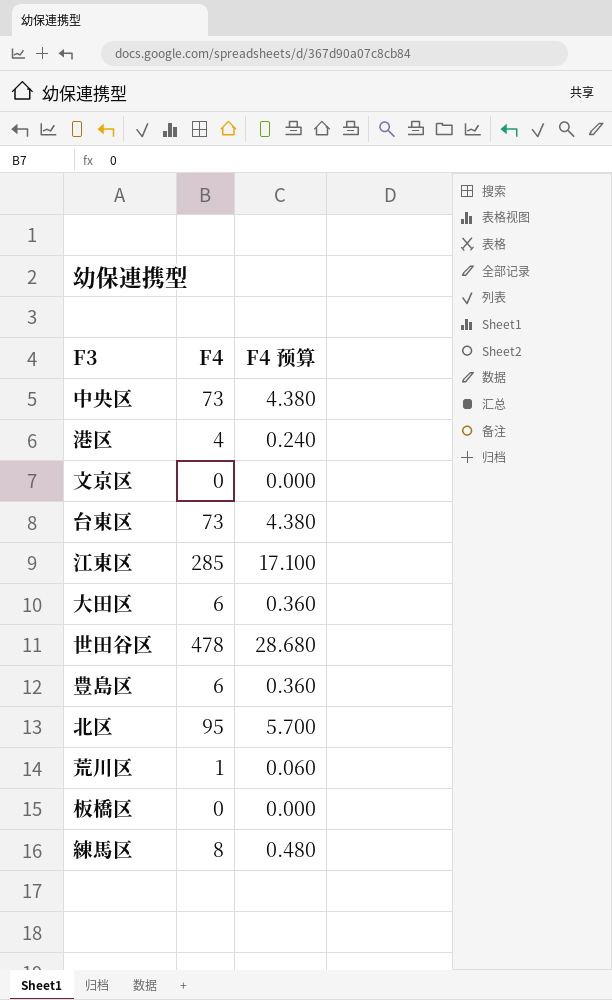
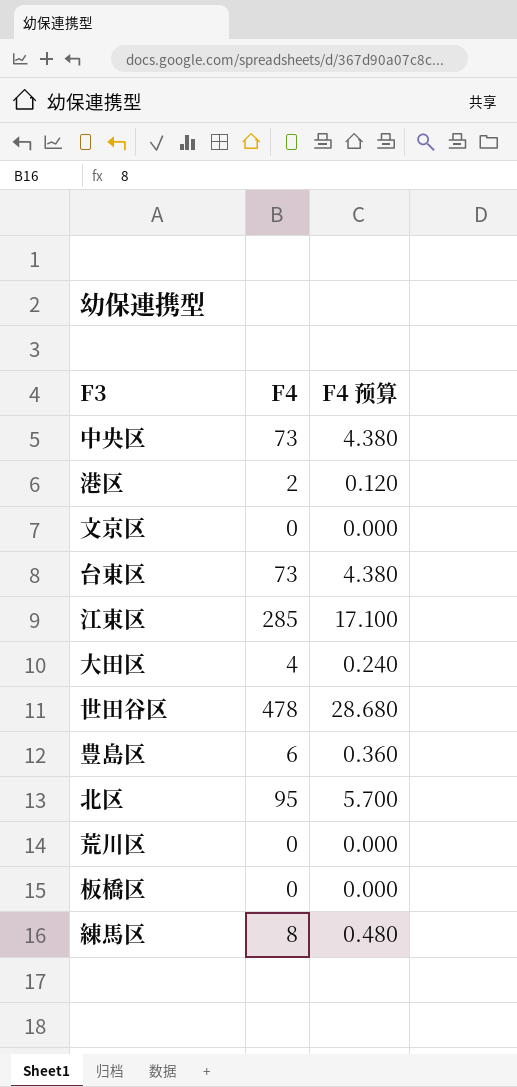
港区 | F4: 4 -> 2
港区 | F4 预算: 0.240 -> 0.120
大田区 | F4: 6 -> 4
大田区 | F4 预算: 0.360 -> 0.240
荒川区 | F4: 1 -> 0
荒川区 | F4 预算: 0.060 -> 0.000

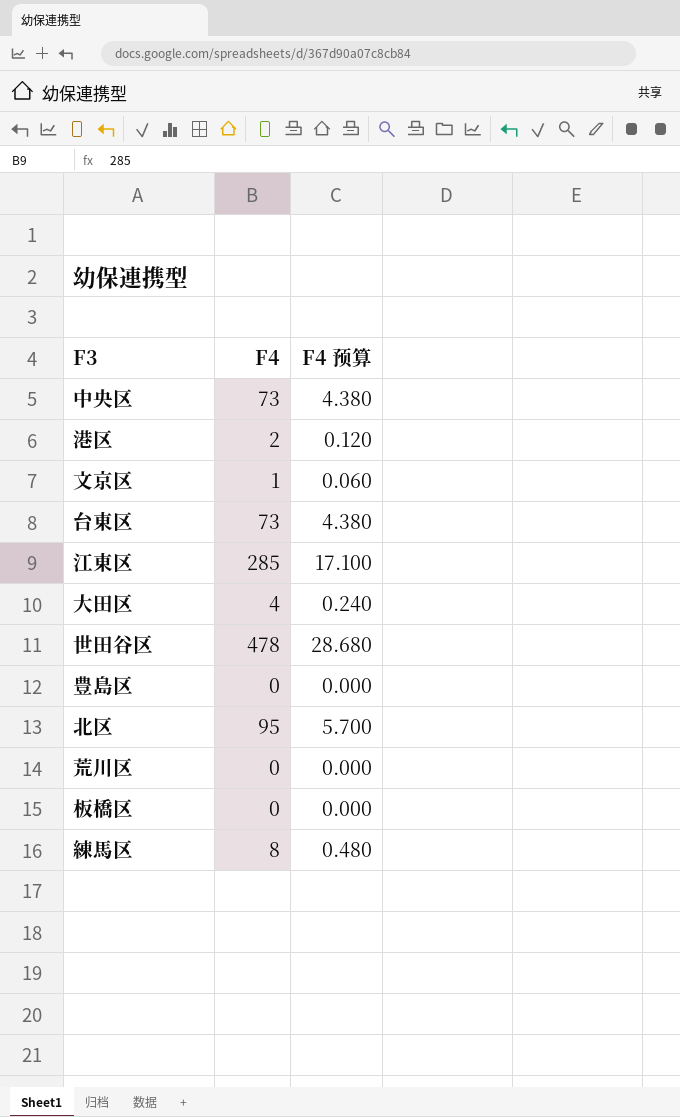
文京区 | F4: 0 -> 1
文京区 | F4 预算: 0.000 -> 0.060
豊島区 | F4: 6 -> 0
豊島区 | F4 预算: 0.360 -> 0.000

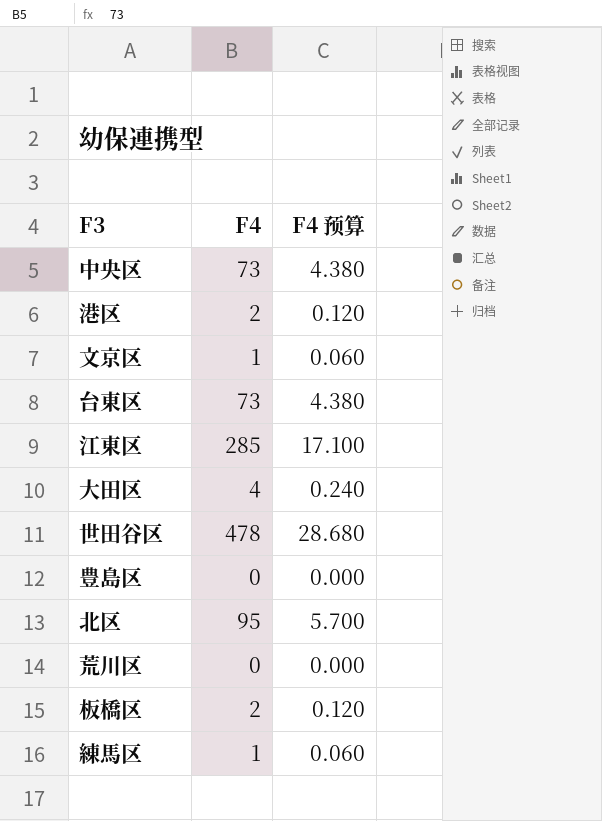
板橋区 | F4: 0 -> 2
板橋区 | F4 预算: 0.000 -> 0.120
練馬区 | F4: 8 -> 1
練馬区 | F4 预算: 0.480 -> 0.060

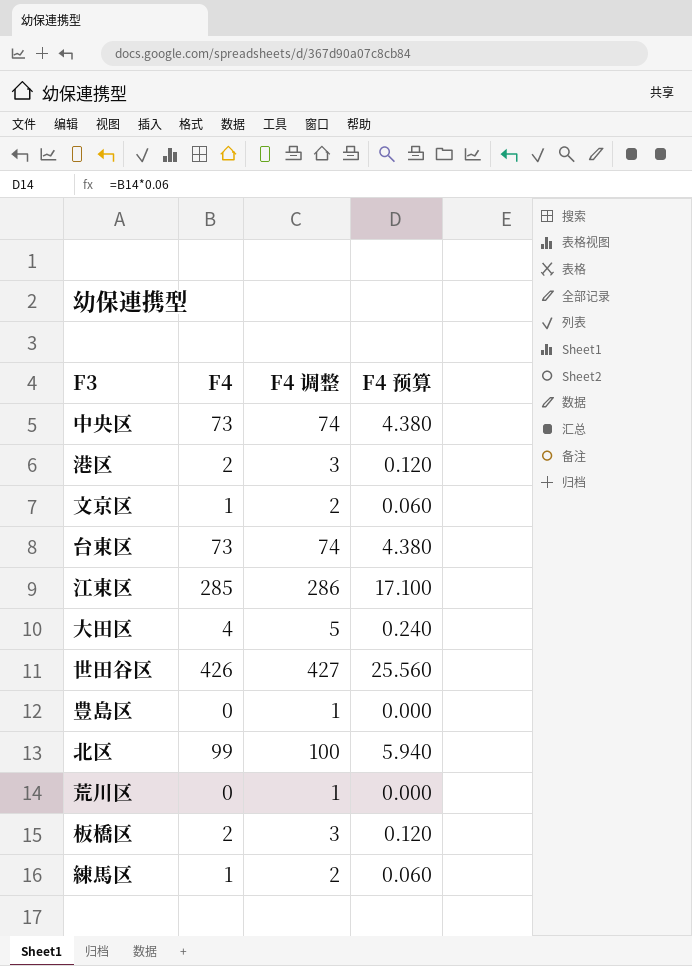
column F4 调整 | formula: none -> [F4] + 1
世田谷区 | F4: 478 -> 426
世田谷区 | F4 预算: 28.680 -> 25.560
北区 | F4: 95 -> 99
北区 | F4 预算: 5.700 -> 5.940

